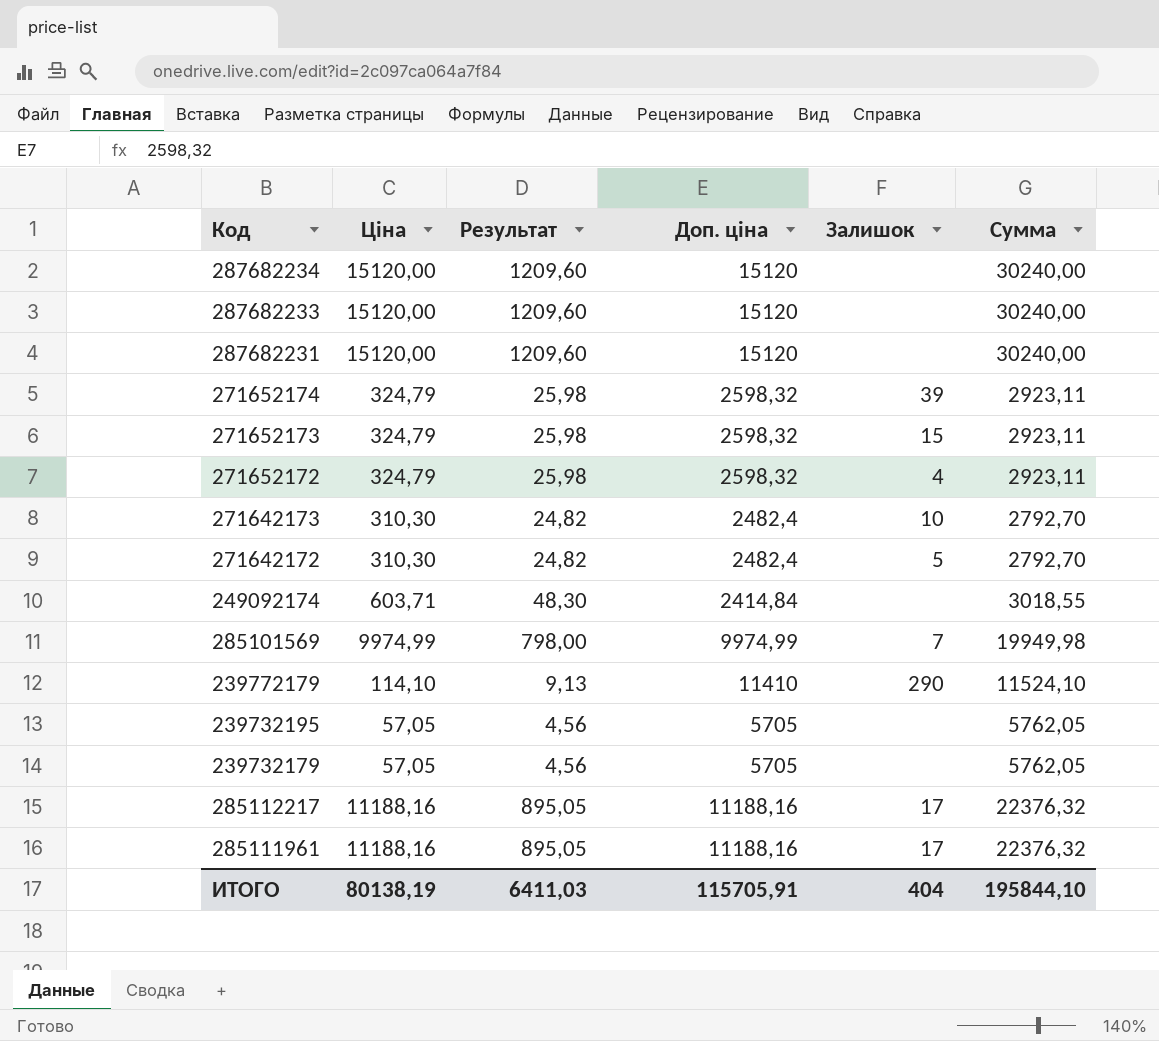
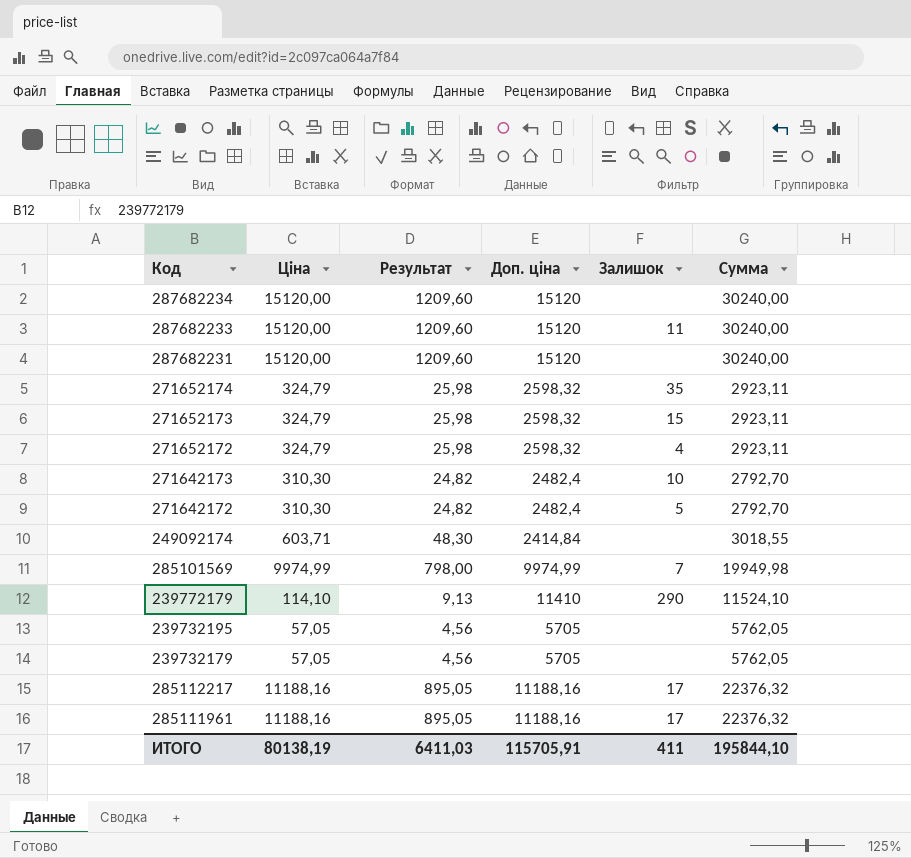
287682233 | Залишок: none -> 11
271652174 | Залишок: 39 -> 35
ИТОГО | Залишок: 404 -> 411

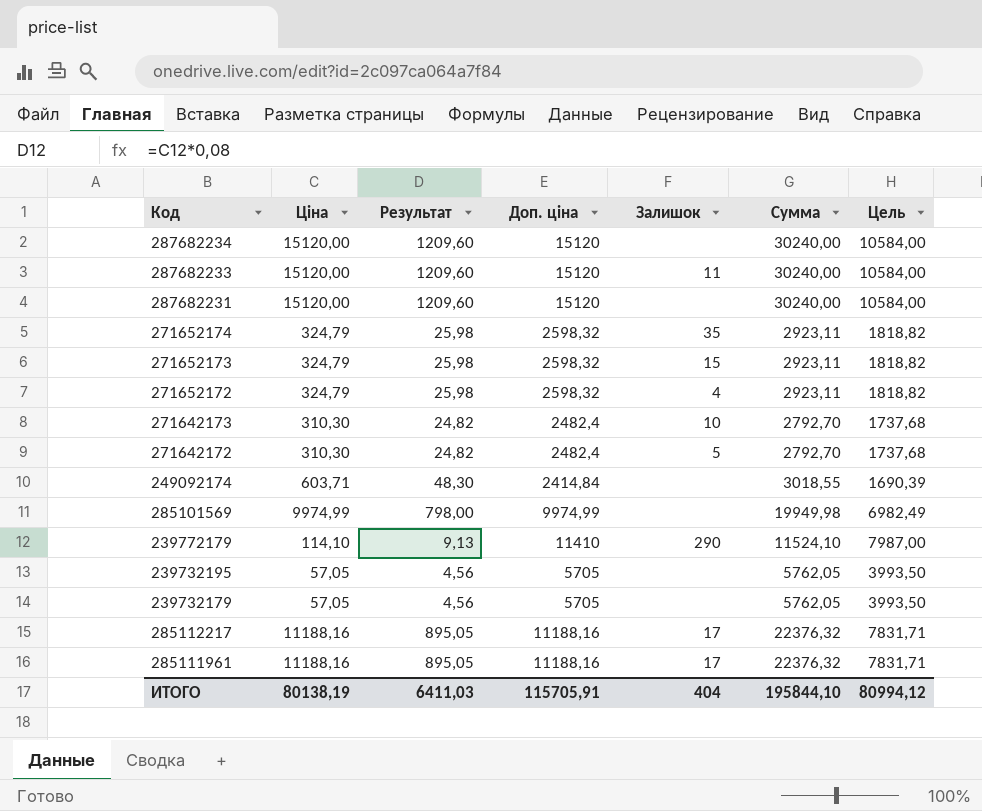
column Цель | formula: none -> [Доп. ціна] * 0,7
285101569 | Залишок: 7 -> none
ИТОГО | Залишок: 411 -> 404

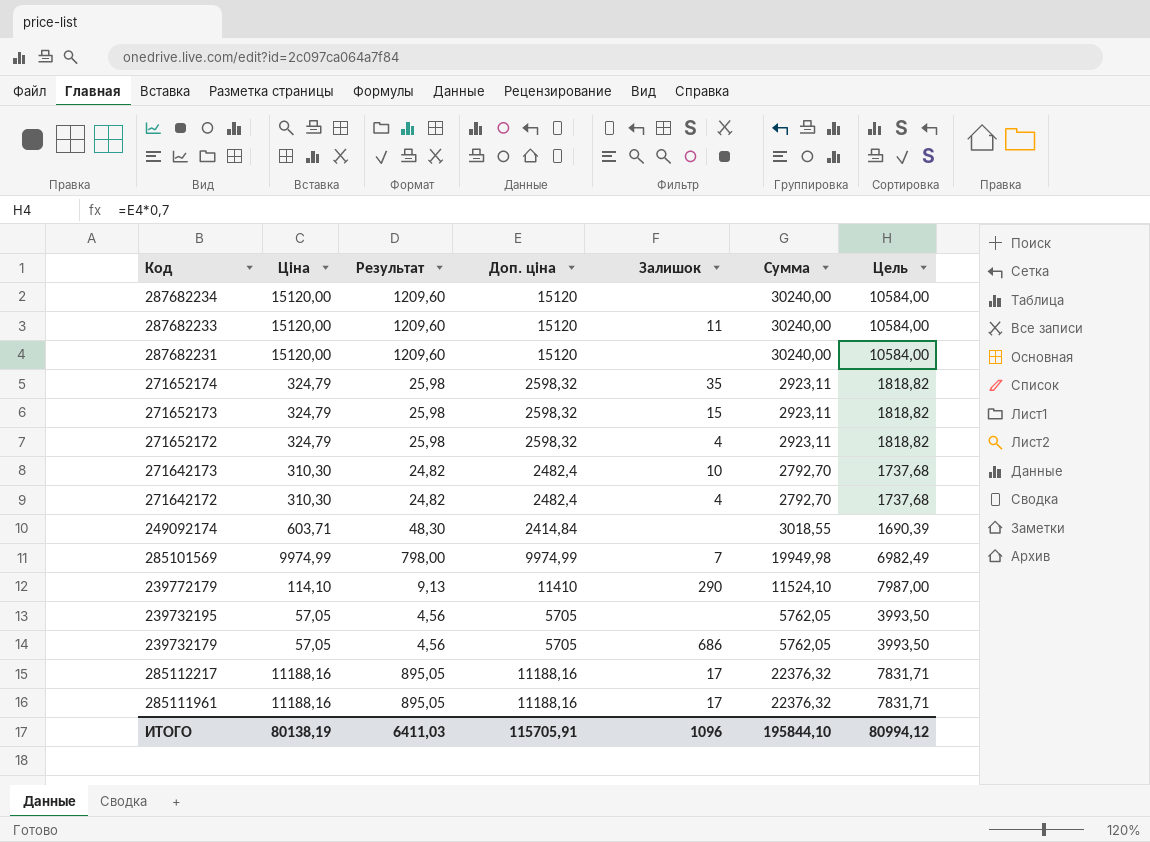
271642172 | Залишок: 5 -> 4
285101569 | Залишок: none -> 7
239732179 | Залишок: none -> 686
ИТОГО | Залишок: 404 -> 1096

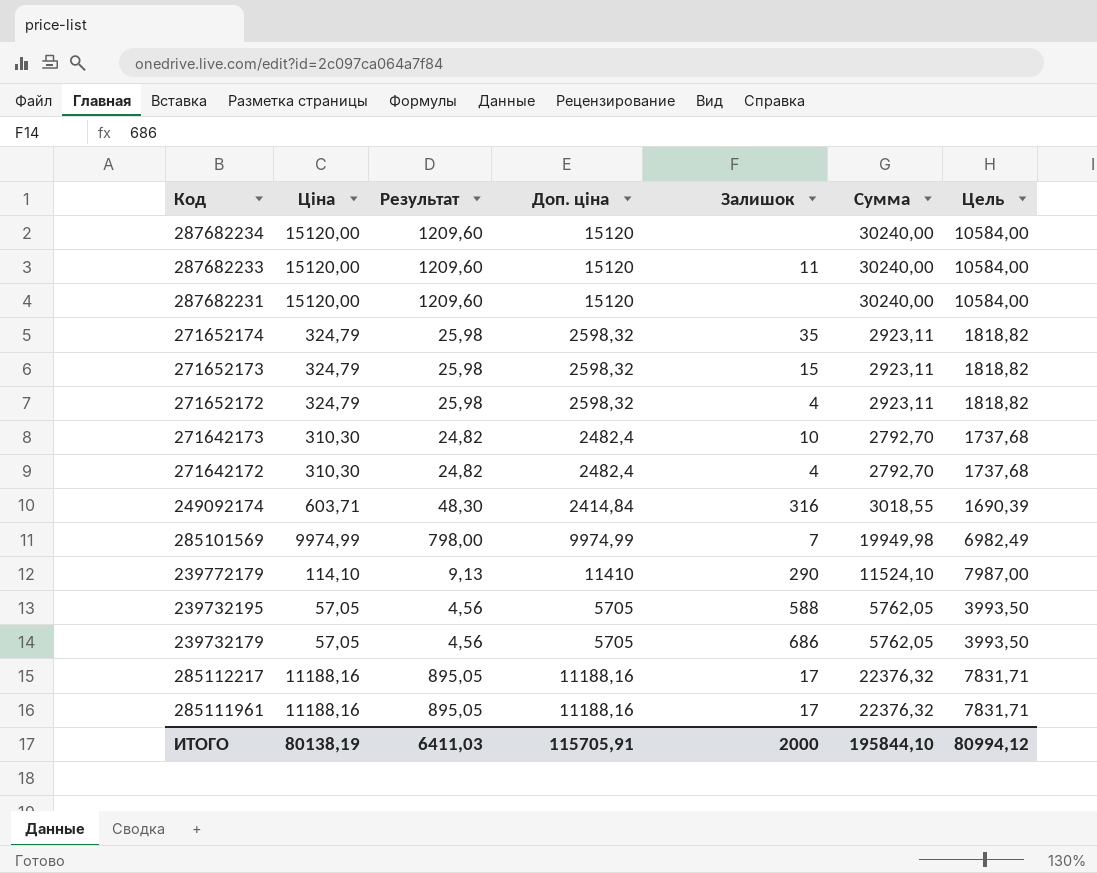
249092174 | Залишок: none -> 316
239732195 | Залишок: none -> 588
ИТОГО | Залишок: 1096 -> 2000

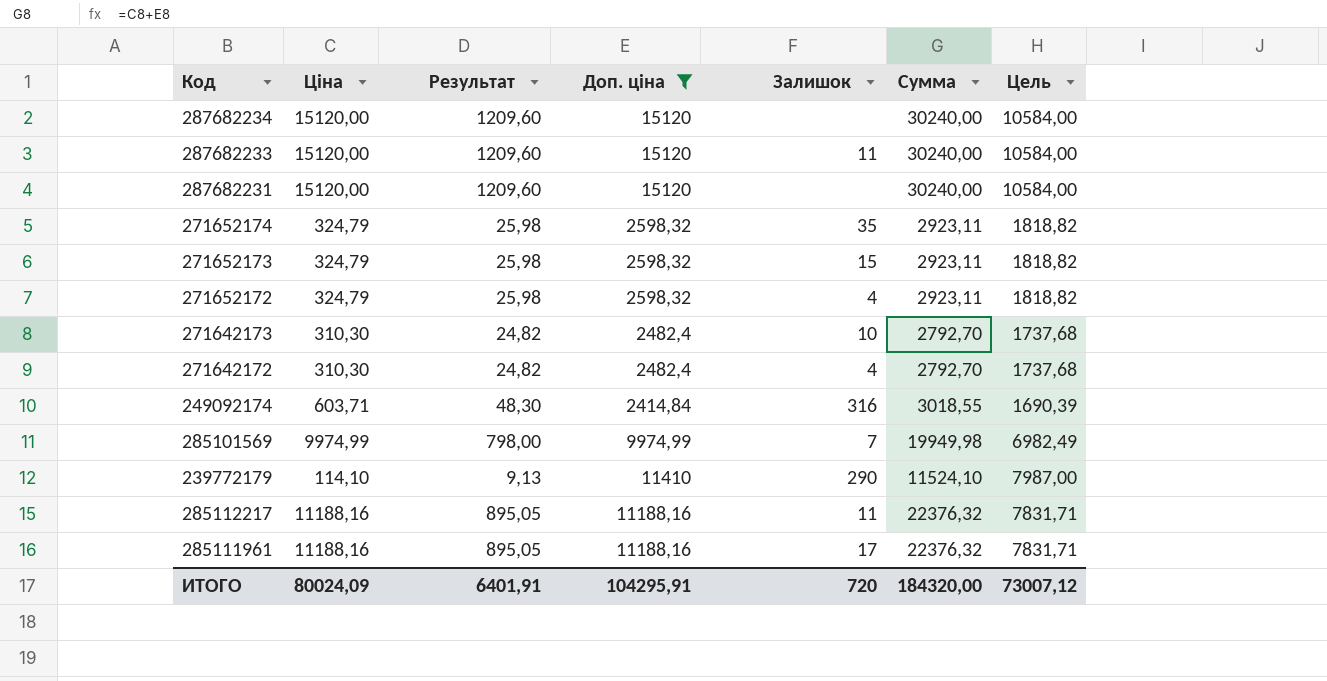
filter: none -> Доп. ціна != 5705
285112217 | Залишок: 17 -> 11
ИТОГО | Ціна: 80138,19 -> 80024,09
ИТОГО | Результат: 6411,03 -> 6401,91
ИТОГО | Доп. ціна: 115705,91 -> 104295,91
ИТОГО | Залишок: 2000 -> 720
ИТОГО | Сумма: 195844,10 -> 184320,00
ИТОГО | Цель: 80994,12 -> 73007,12

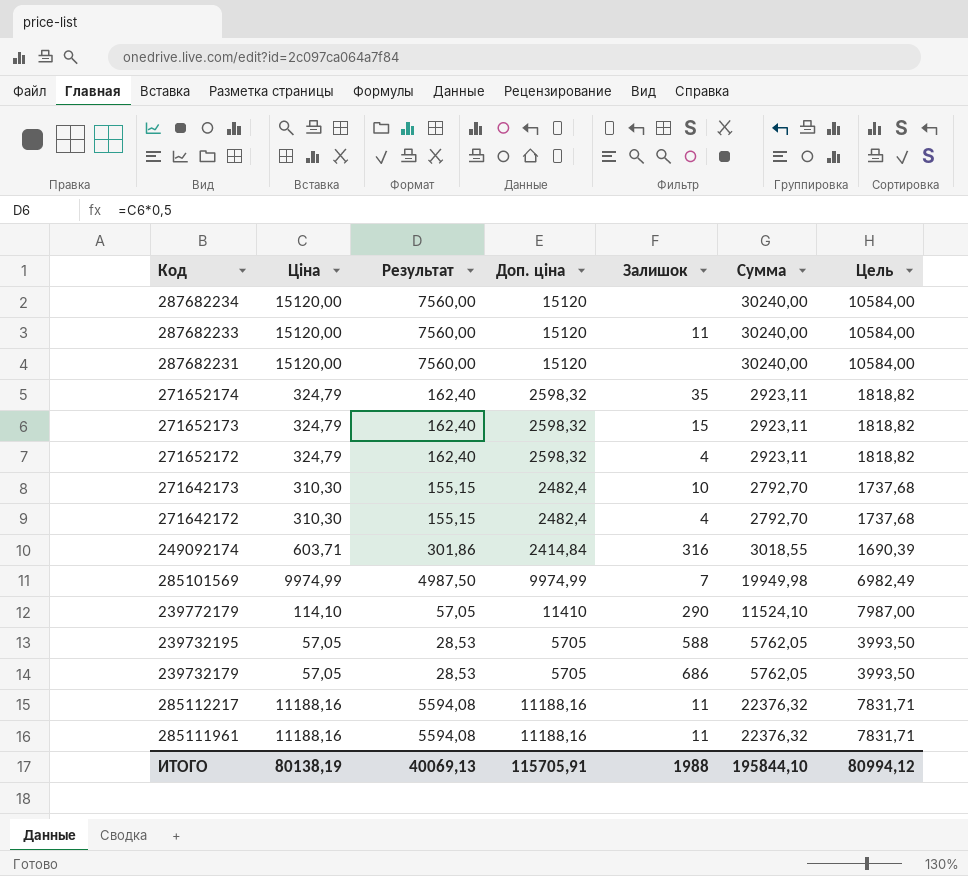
filter: Доп. ціна != 5705 -> none
column Результат | formula: [Ціна] * 0,08 -> [Ціна] * 0,5
285111961 | Залишок: 17 -> 11
ИТОГО | Ціна: 80024,09 -> 80138,19
ИТОГО | Результат: 6401,91 -> 40069,13
ИТОГО | Доп. ціна: 104295,91 -> 115705,91
ИТОГО | Залишок: 720 -> 1988
ИТОГО | Сумма: 184320,00 -> 195844,10
ИТОГО | Цель: 73007,12 -> 80994,12

